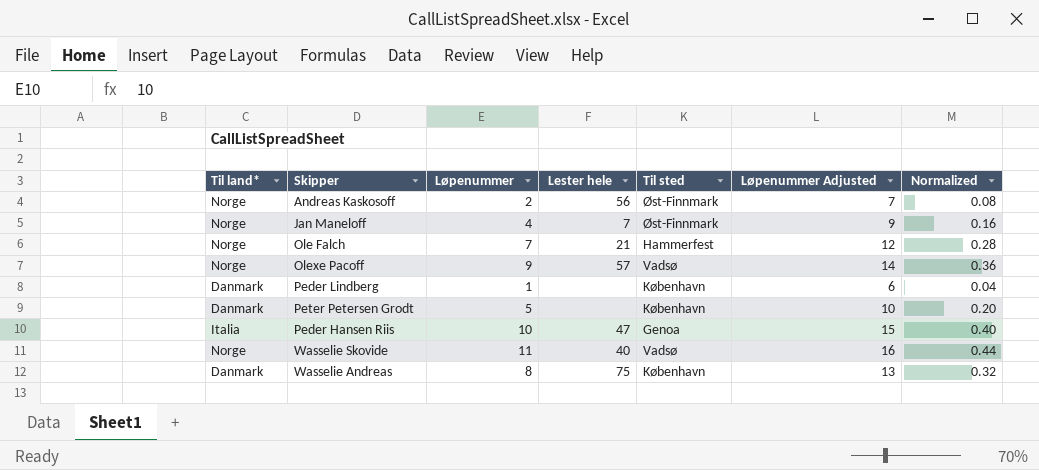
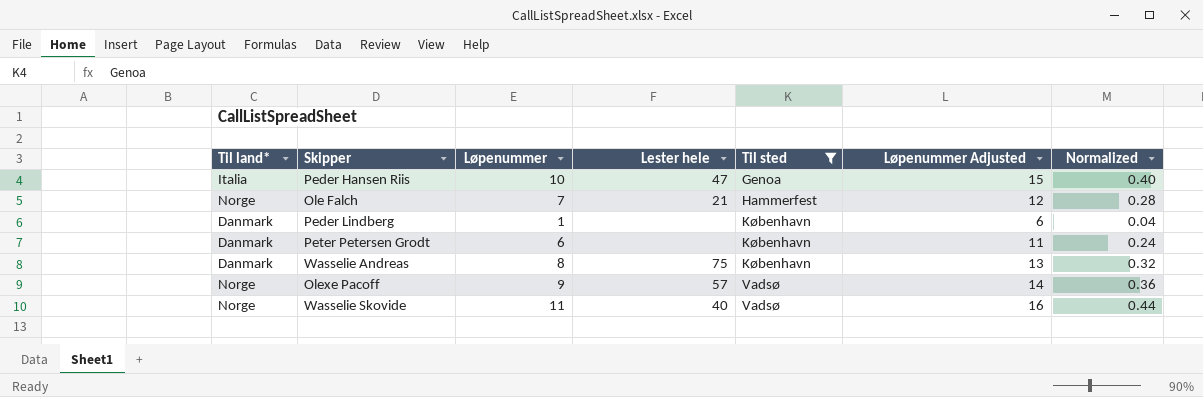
filter: none -> Til sted != Øst-Finnmark
row order: none -> Til sted ascending
Peter Petersen Grodt | Løpenummer: 5 -> 6
Peter Petersen Grodt | Løpenummer Adjusted: 10 -> 11
Peter Petersen Grodt | Normalized: 0.20 -> 0.24

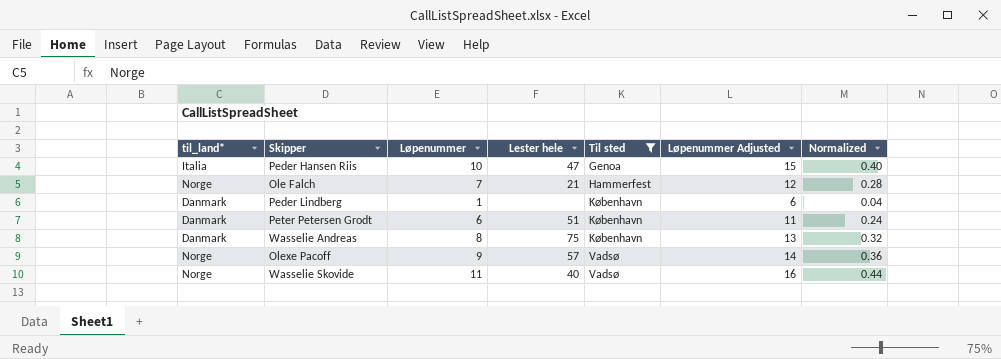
column name: Til land* -> til_land*
Peter Petersen Grodt | Lester hele: none -> 51

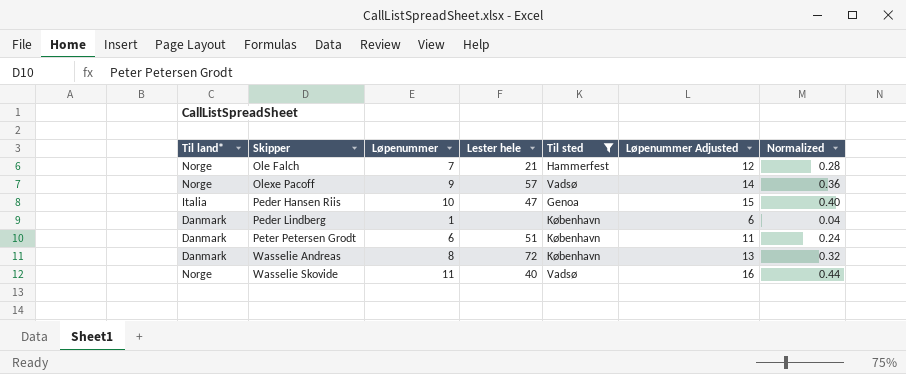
row order: Til sted ascending -> Skipper ascending
column name: til_land* -> Til land*
Wasselie Andreas | Lester hele: 75 -> 72

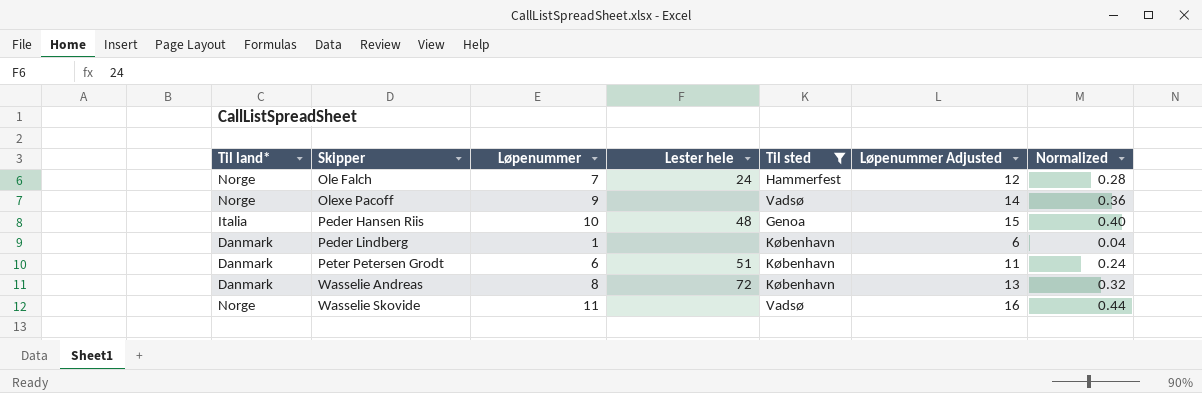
Ole Falch | Lester hele: 21 -> 24
Olexe Pacoff | Lester hele: 57 -> none
Peder Hansen Riis | Lester hele: 47 -> 48
Wasselie Skovide | Lester hele: 40 -> none

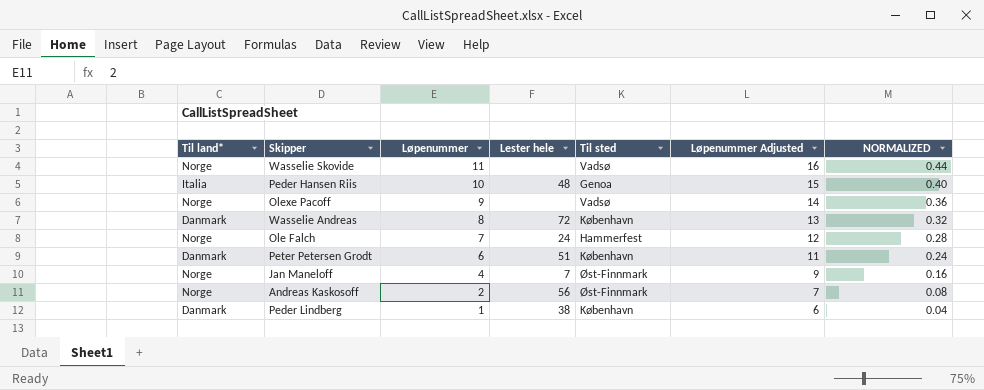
filter: Til sted != Øst-Finnmark -> none
row order: Skipper ascending -> Løpenummer descending
column name: Normalized -> NORMALIZED
Peder Lindberg | Lester hele: none -> 38

